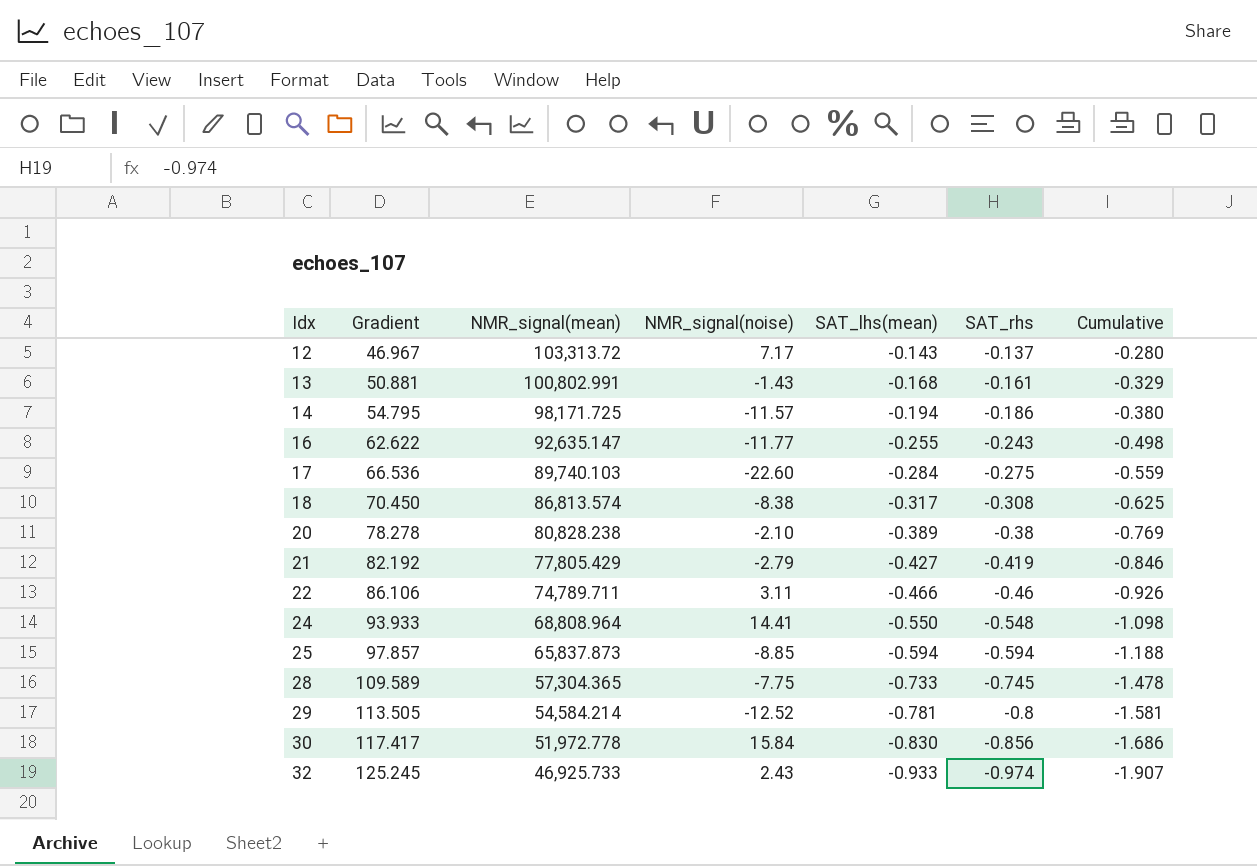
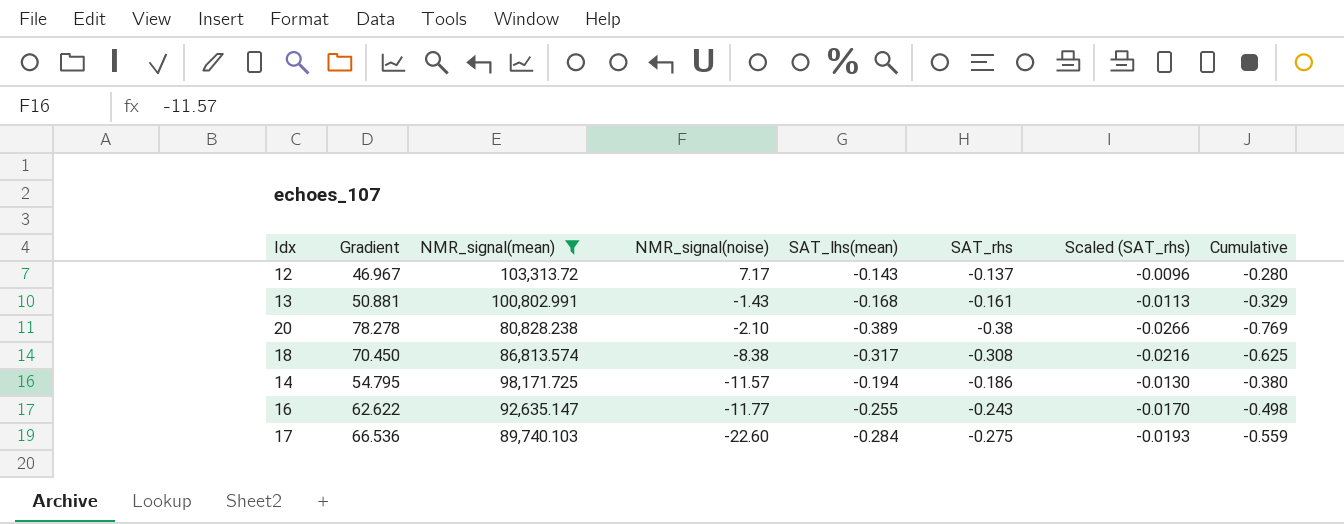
filter: none -> NMR_signal(mean) >= 80,828.238
row order: Idx ascending -> NMR_signal(noise) descending
column Scaled (SAT_rhs) | formula: none -> [SAT_rhs] * 0.07

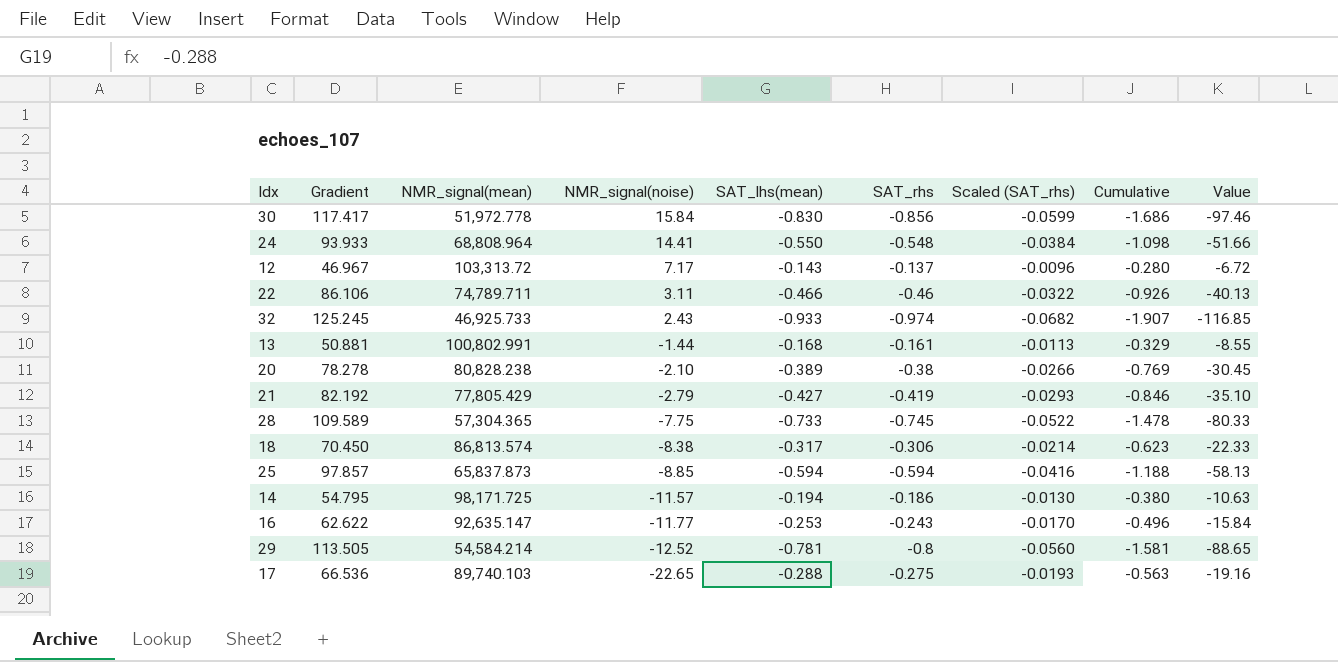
filter: NMR_signal(mean) >= 80,828.238 -> none
column Value | formula: none -> [Gradient] * [SAT_lhs(mean)]
13 | NMR_signal(noise): -1.43 -> -1.44
18 | SAT_rhs: -0.308 -> -0.306
18 | Scaled (SAT_rhs): -0.0216 -> -0.0214
18 | Cumulative: -0.625 -> -0.623
16 | SAT_lhs(mean): -0.255 -> -0.253
16 | Cumulative: -0.498 -> -0.496
17 | NMR_signal(noise): -22.60 -> -22.65
17 | SAT_lhs(mean): -0.284 -> -0.288
17 | Cumulative: -0.559 -> -0.563

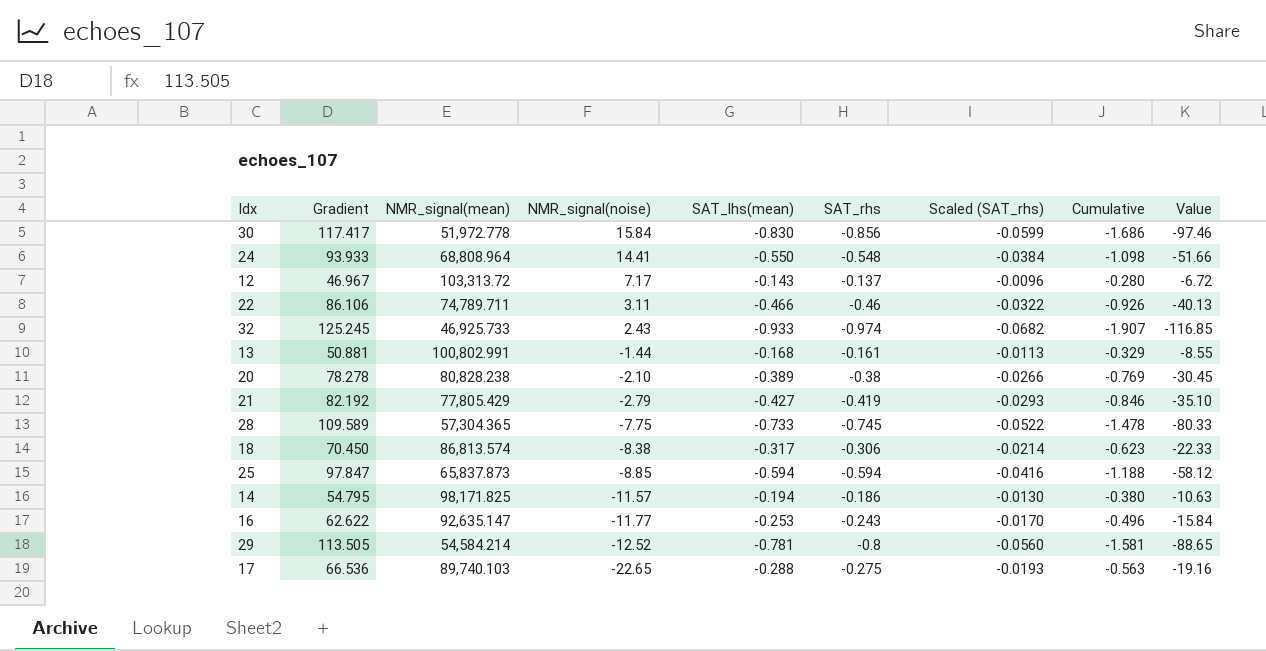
25 | Gradient: 97.857 -> 97.847
25 | Value: -58.13 -> -58.12
14 | NMR_signal(mean): 98,171.725 -> 98,171.825

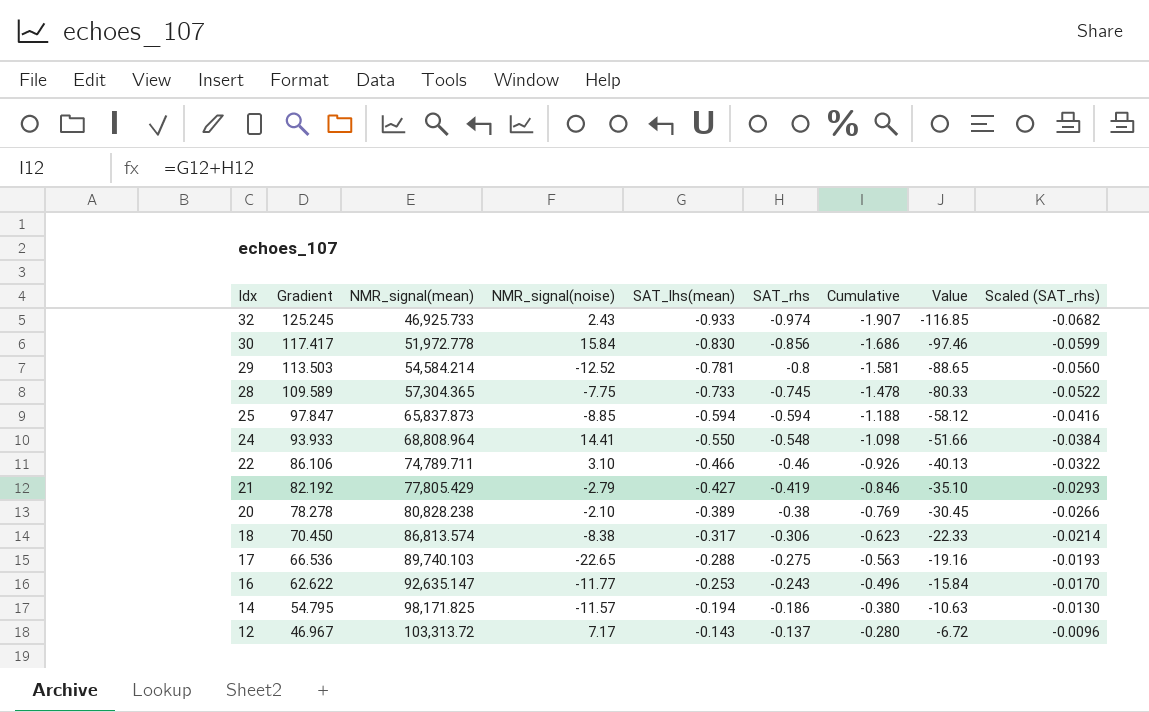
row order: NMR_signal(noise) descending -> Idx descending
column Scaled (SAT_rhs) | position: 7 -> 9
row 13: 50.881 | 100,802.991 | -1.44 | -0.168 | -0.161 | -0.0113 | -0.329 | -8.55 -> none
29 | Gradient: 113.505 -> 113.503
22 | NMR_signal(noise): 3.11 -> 3.10

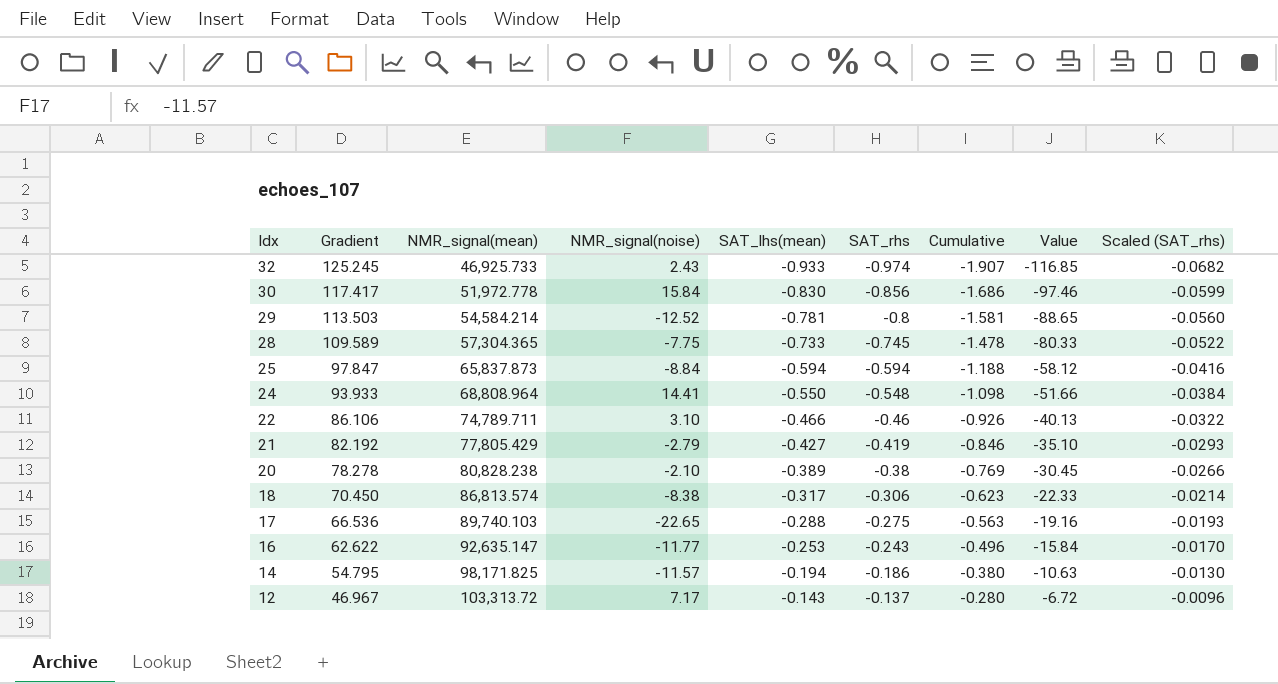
25 | NMR_signal(noise): -8.85 -> -8.84

